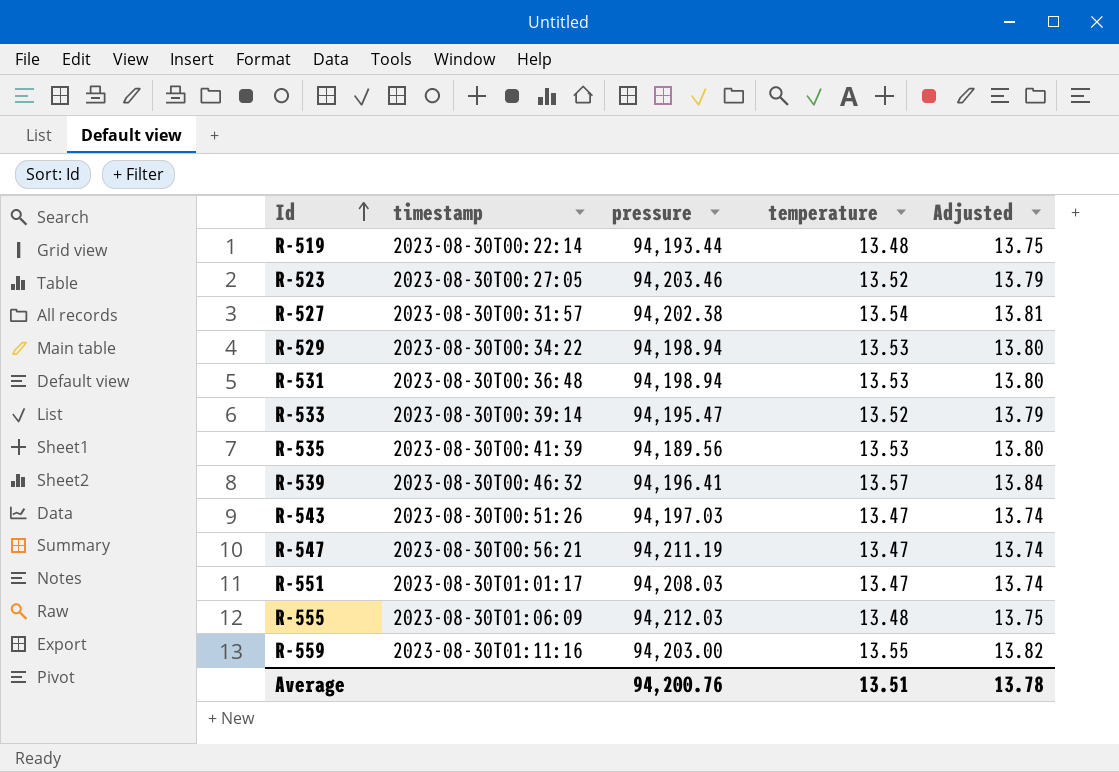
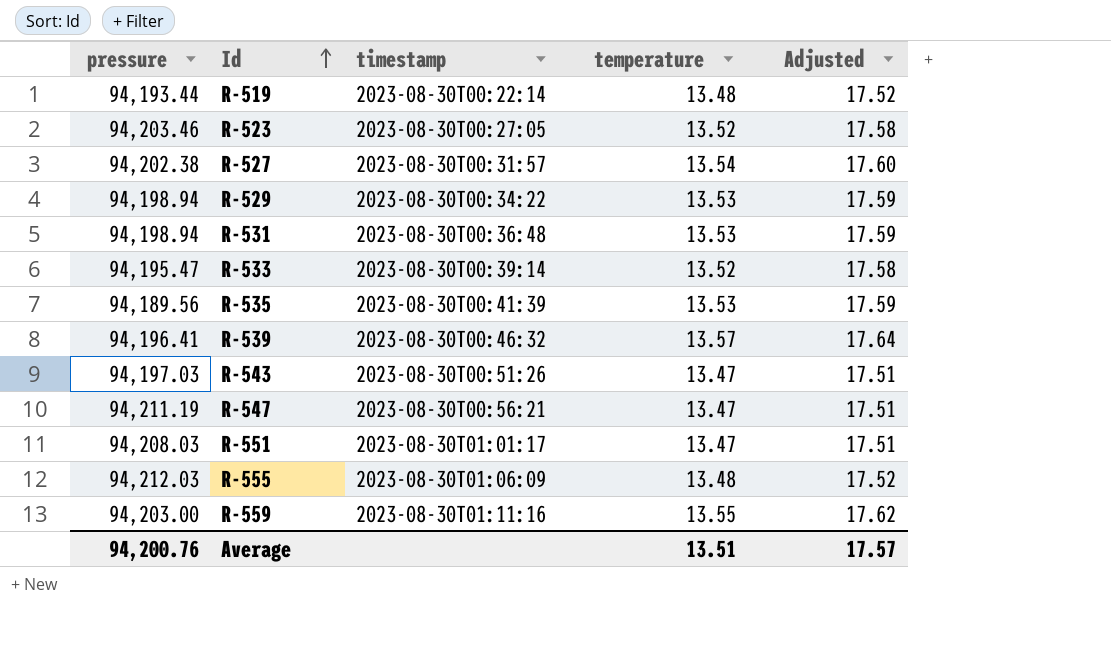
column pressure | position: 3 -> 1
column Adjusted | formula: [temperature] * 1.02 -> [temperature] * 1.3
Average | Adjusted: 13.78 -> 17.57

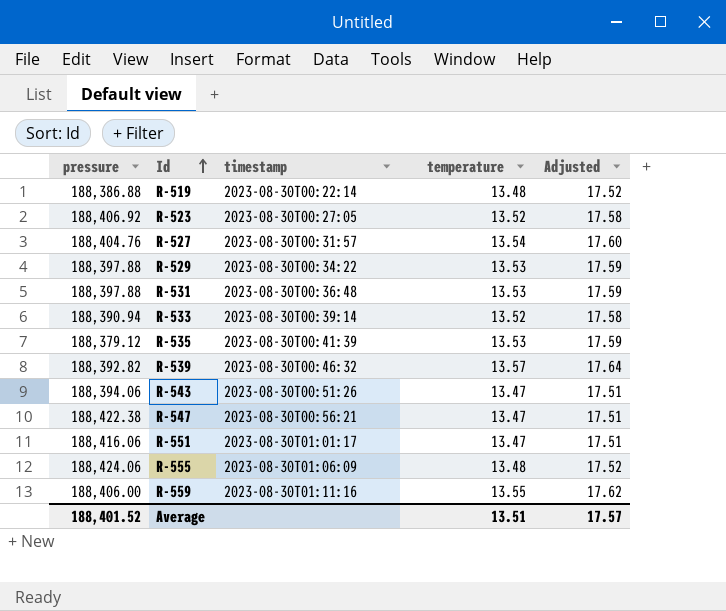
R-519 | pressure: 94,193.44 -> 188,386.88
R-523 | pressure: 94,203.46 -> 188,406.92
R-527 | pressure: 94,202.38 -> 188,404.76
R-529 | pressure: 94,198.94 -> 188,397.88
R-531 | pressure: 94,198.94 -> 188,397.88
R-533 | pressure: 94,195.47 -> 188,390.94
R-535 | pressure: 94,189.56 -> 188,379.12
R-539 | pressure: 94,196.41 -> 188,392.82
R-543 | pressure: 94,197.03 -> 188,394.06
R-547 | pressure: 94,211.19 -> 188,422.38
R-551 | pressure: 94,208.03 -> 188,416.06
R-555 | pressure: 94,212.03 -> 188,424.06
R-559 | pressure: 94,203.00 -> 188,406.00
Average | pressure: 94,200.76 -> 188,401.52

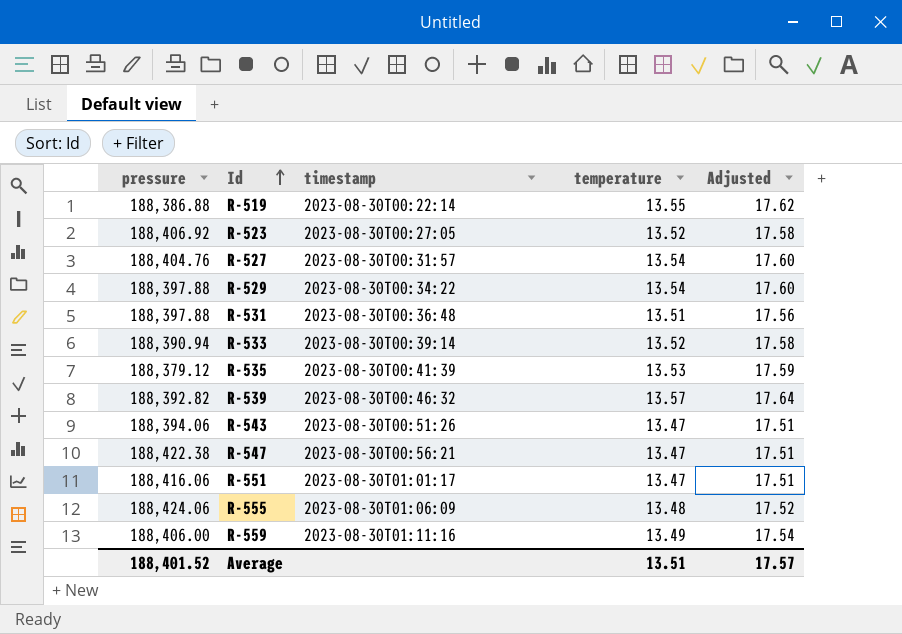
R-519 | temperature: 13.48 -> 13.55
R-519 | Adjusted: 17.52 -> 17.62
R-529 | temperature: 13.53 -> 13.54
R-529 | Adjusted: 17.59 -> 17.60
R-531 | temperature: 13.53 -> 13.51
R-531 | Adjusted: 17.59 -> 17.56
R-559 | temperature: 13.55 -> 13.49
R-559 | Adjusted: 17.62 -> 17.54

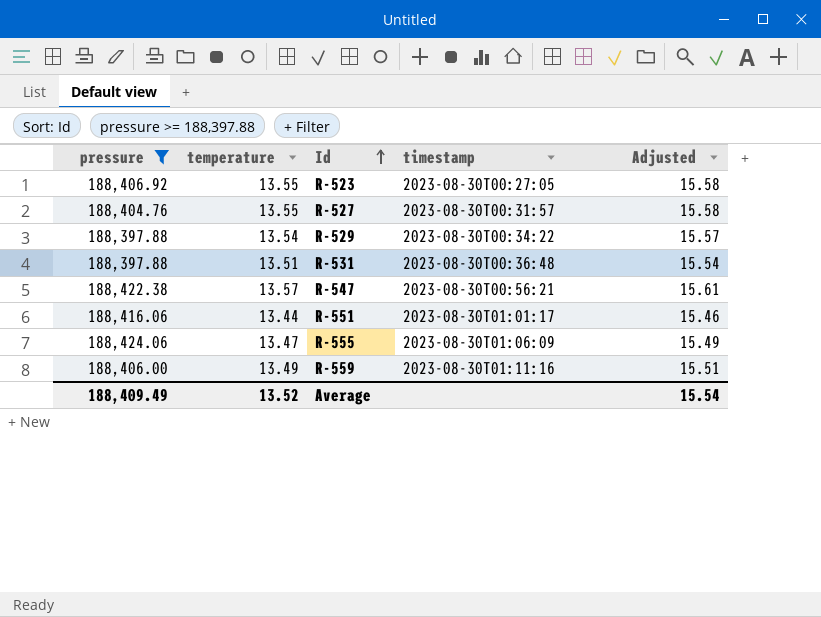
filter: none -> pressure >= 188,397.88
column temperature | position: 4 -> 2
column Adjusted | formula: [temperature] * 1.3 -> [temperature] * 1.15
R-523 | temperature: 13.52 -> 13.55
R-527 | temperature: 13.54 -> 13.55
R-547 | temperature: 13.47 -> 13.57
R-551 | temperature: 13.47 -> 13.44
R-555 | temperature: 13.48 -> 13.47
Average | pressure: 188,401.52 -> 188,409.49
Average | temperature: 13.51 -> 13.52
Average | Adjusted: 17.57 -> 15.54

